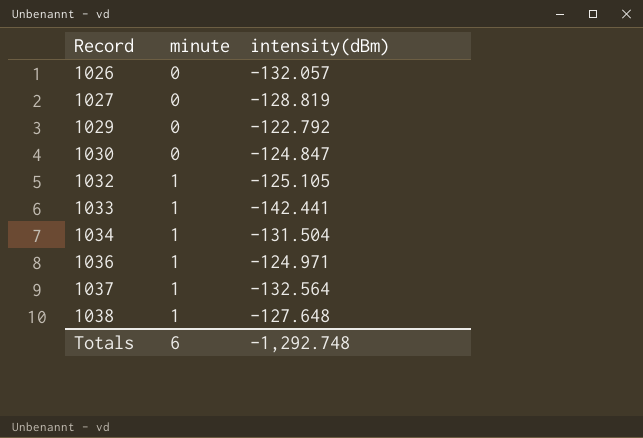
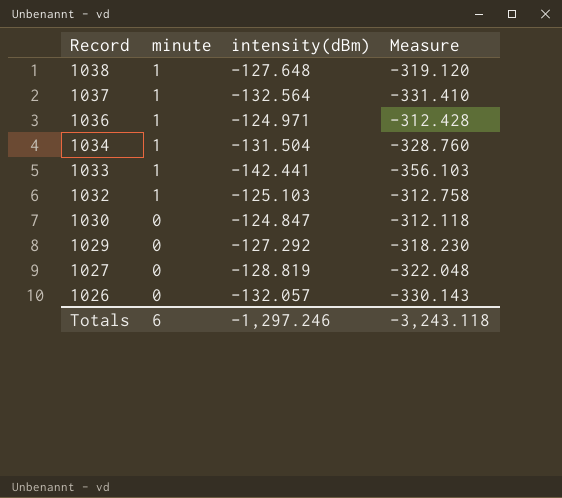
row order: Record ascending -> Record descending
column Measure | formula: none -> [intensity(dBm)] * 2.5
1032 | intensity(dBm): -125.105 -> -125.103
1029 | intensity(dBm): -122.792 -> -127.292
Totals | intensity(dBm): -1,292.748 -> -1,297.246

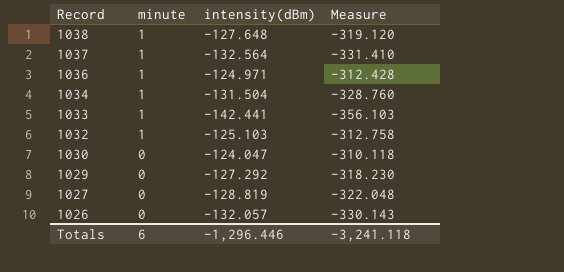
1030 | intensity(dBm): -124.847 -> -124.047
1030 | Measure: -312.118 -> -310.118
Totals | intensity(dBm): -1,297.246 -> -1,296.446
Totals | Measure: -3,243.118 -> -3,241.118

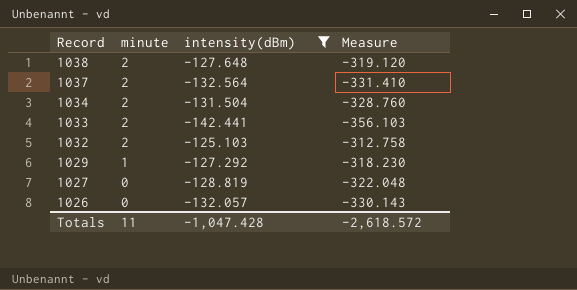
filter: none -> intensity(dBm) <= -125.103
1038 | minute: 1 -> 2
1037 | minute: 1 -> 2
1034 | minute: 1 -> 2
1033 | minute: 1 -> 2
1032 | minute: 1 -> 2
1029 | minute: 0 -> 1
Totals | minute: 6 -> 11
Totals | intensity(dBm): -1,296.446 -> -1,047.428
Totals | Measure: -3,241.118 -> -2,618.572

